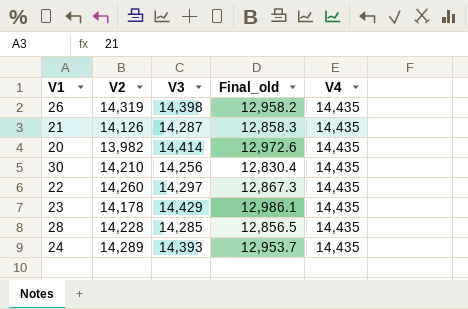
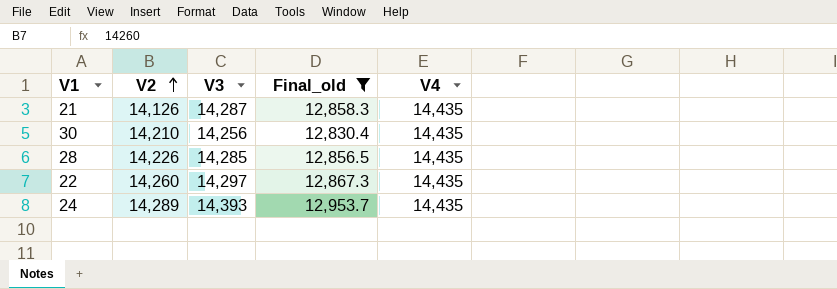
filter: none -> Final_old <= 12,953.7
row order: none -> V2 ascending
28 | V2: 14,228 -> 14,226

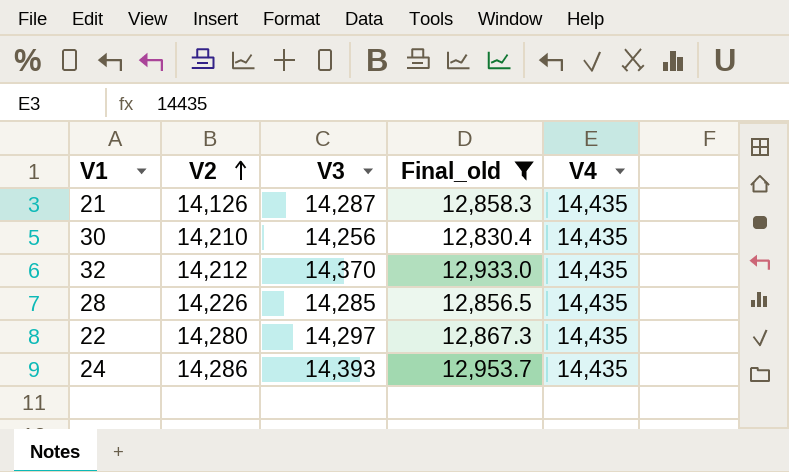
row 32: none -> 14,212 | 14,370 | 12,933.0 | 14,435
22 | V2: 14,260 -> 14,280
24 | V2: 14,289 -> 14,286

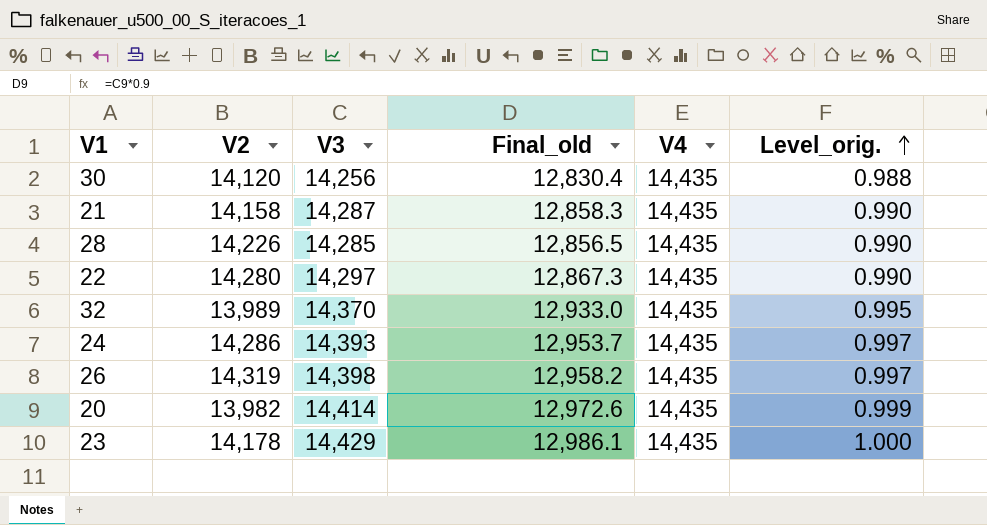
filter: Final_old <= 12,953.7 -> none
row order: V2 ascending -> Level_orig. ascending
column Level_orig. | formula: none -> [V3] / [V4]
30 | V2: 14,210 -> 14,120
21 | V2: 14,126 -> 14,158
32 | V2: 14,212 -> 13,989

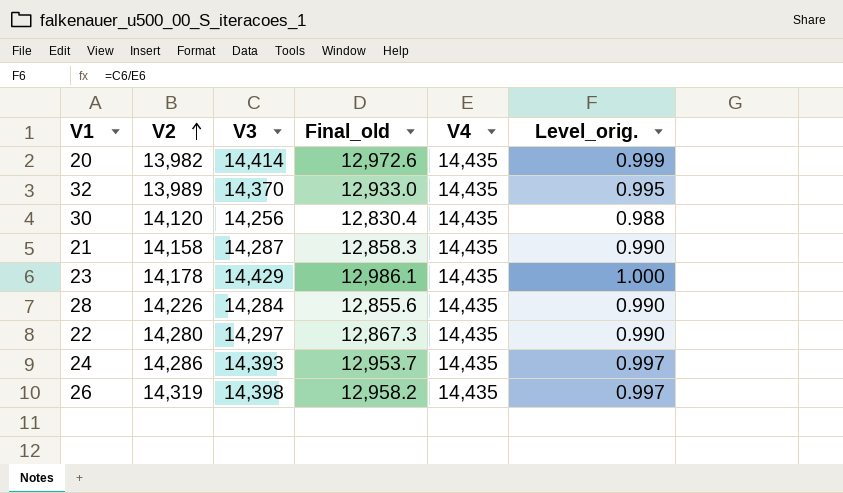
row order: Level_orig. ascending -> V2 ascending
28 | V3: 14,285 -> 14,284
28 | Final_old: 12,856.5 -> 12,855.6

